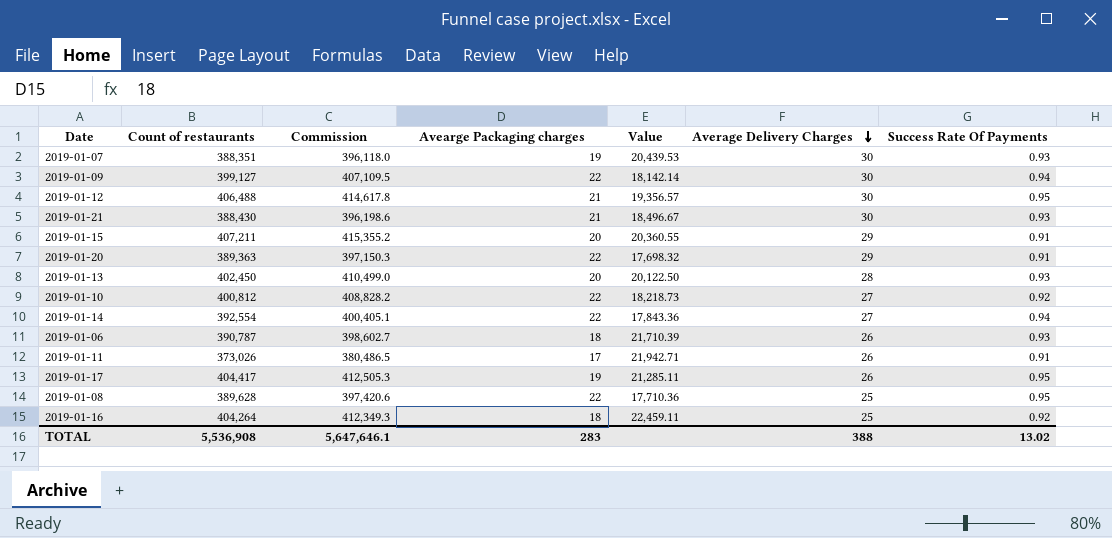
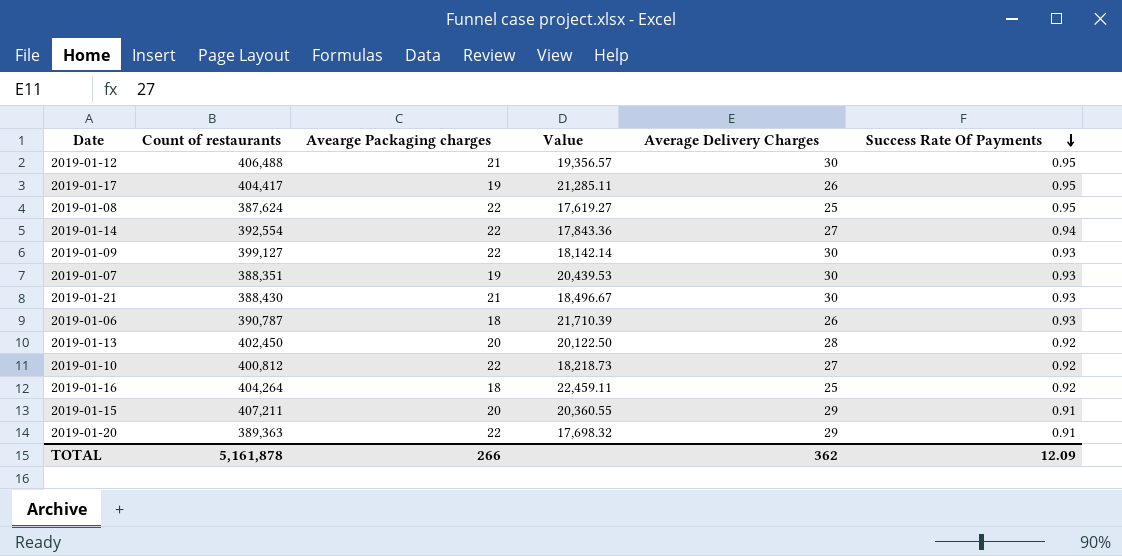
row order: Average Delivery Charges descending -> Success Rate Of Payments descending
column Commission | formula: [Count of restaurants] * 1.02 -> none
row 2019-01-11: 373,026 | 380,486.5 | 17 | 21,942.71 | 26 | 0.91 -> none
2019-01-08 | Count of restaurants: 389,628 -> 387,624
2019-01-08 | Value: 17,710.36 -> 17,619.27
2019-01-09 | Success Rate Of Payments: 0.94 -> 0.93
2019-01-13 | Success Rate Of Payments: 0.93 -> 0.92
TOTAL | Count of restaurants: 5,536,908 -> 5,161,878
TOTAL | Avearge Packaging charges: 283 -> 266
TOTAL | Average Delivery Charges: 388 -> 362
TOTAL | Success Rate Of Payments: 13.02 -> 12.09

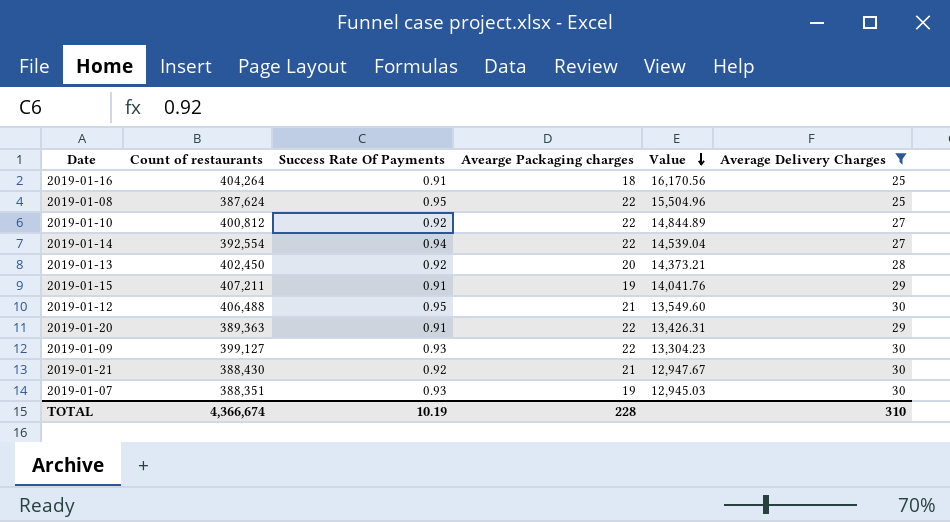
filter: none -> Average Delivery Charges != 26
row order: Success Rate Of Payments descending -> Value descending
column Success Rate Of Payments | position: 6 -> 3
column Value | formula: [Count of restaurants] / [Avearge Packaging charges] -> [Count of restaurants] / [Average Delivery Charges]
2019-01-16 | Success Rate Of Payments: 0.92 -> 0.91
2019-01-15 | Avearge Packaging charges: 20 -> 19
2019-01-21 | Success Rate Of Payments: 0.93 -> 0.92
TOTAL | Count of restaurants: 5,161,878 -> 4,366,674
TOTAL | Success Rate Of Payments: 12.09 -> 10.19
TOTAL | Avearge Packaging charges: 266 -> 228
TOTAL | Average Delivery Charges: 362 -> 310

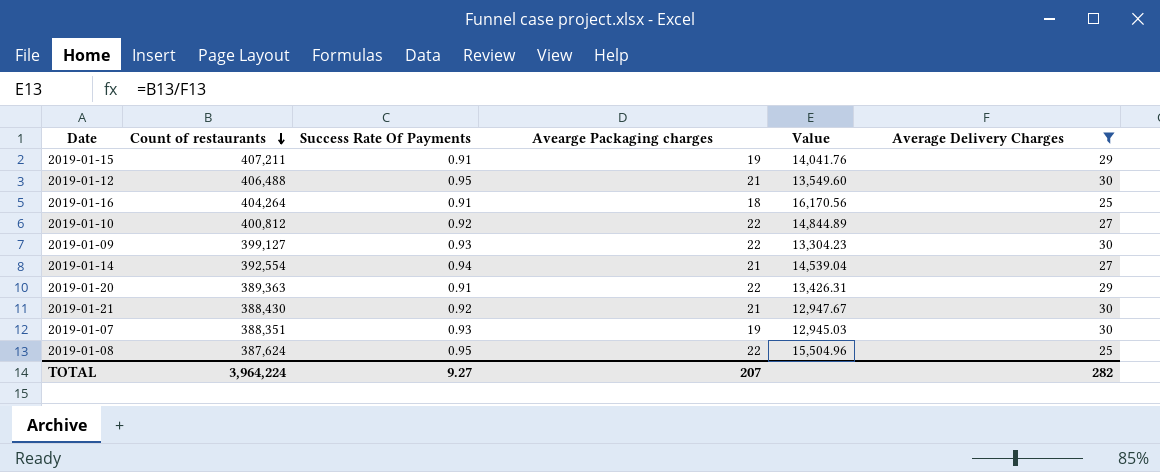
row order: Value descending -> Count of restaurants descending
row 2019-01-13: 402,450 | 0.92 | 20 | 14,373.21 | 28 -> none
2019-01-14 | Avearge Packaging charges: 22 -> 21
TOTAL | Count of restaurants: 4,366,674 -> 3,964,224
TOTAL | Success Rate Of Payments: 10.19 -> 9.27
TOTAL | Avearge Packaging charges: 228 -> 207
TOTAL | Average Delivery Charges: 310 -> 282

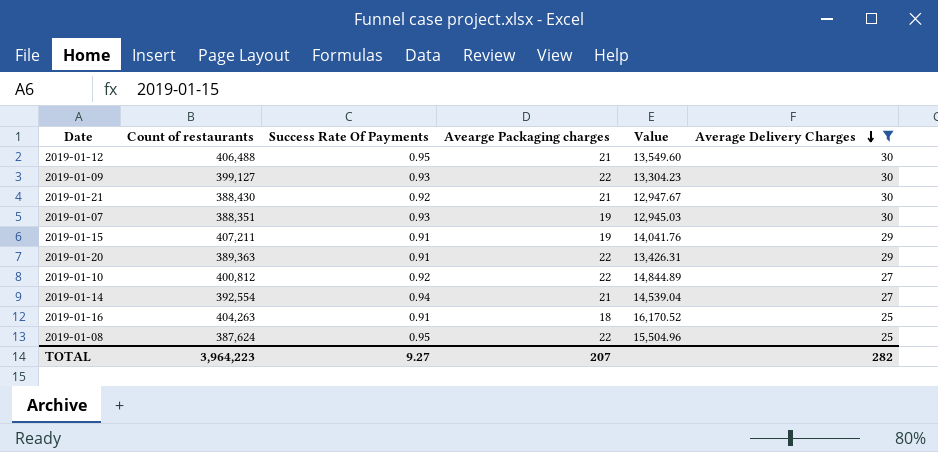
row order: Count of restaurants descending -> Average Delivery Charges descending
2019-01-16 | Count of restaurants: 404,264 -> 404,263
2019-01-16 | Value: 16,170.56 -> 16,170.52
TOTAL | Count of restaurants: 3,964,224 -> 3,964,223

